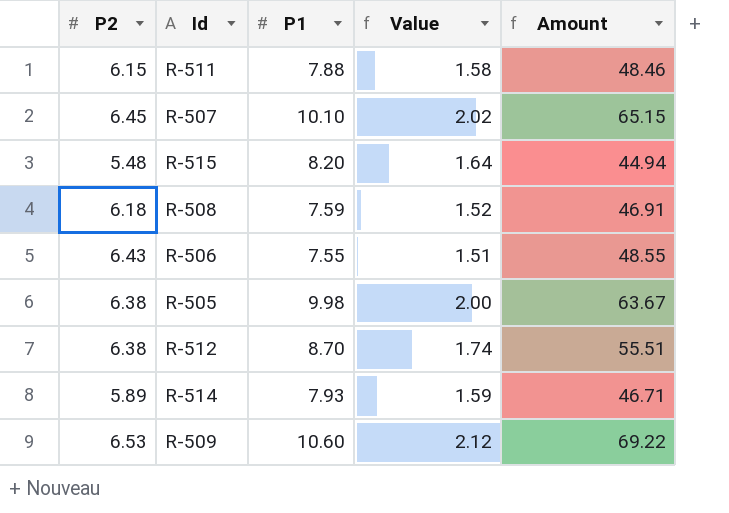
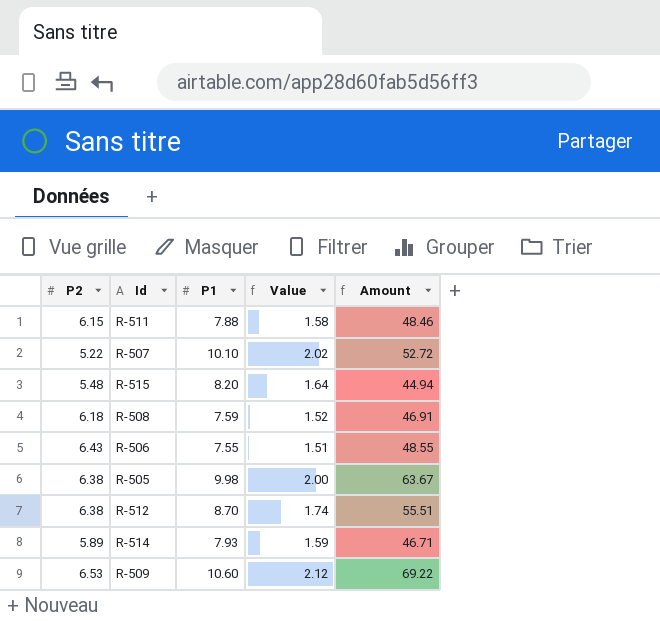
R-507 | P2: 6.45 -> 5.22
R-507 | Amount: 65.15 -> 52.72

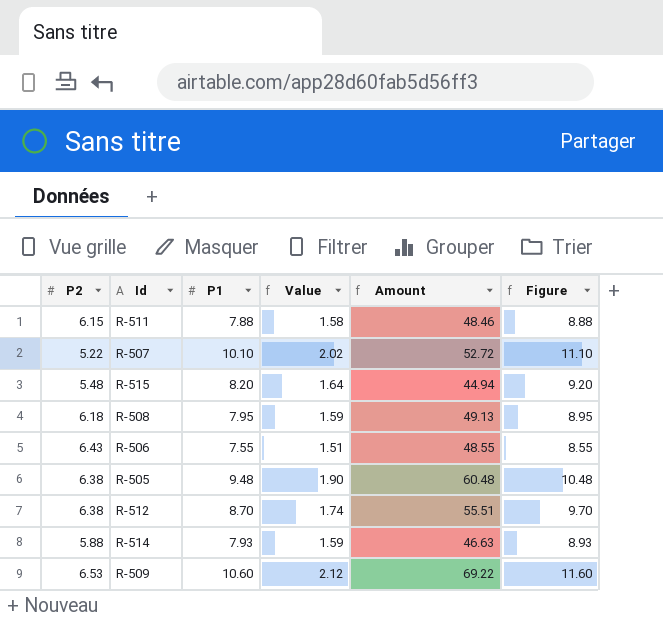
column Figure | formula: none -> [P1] + 1
R-508 | P1: 7.59 -> 7.95
R-508 | Value: 1.52 -> 1.59
R-508 | Amount: 46.91 -> 49.13
R-505 | P1: 9.98 -> 9.48
R-505 | Value: 2.00 -> 1.90
R-505 | Amount: 63.67 -> 60.48
R-514 | P2: 5.89 -> 5.88
R-514 | Amount: 46.71 -> 46.63

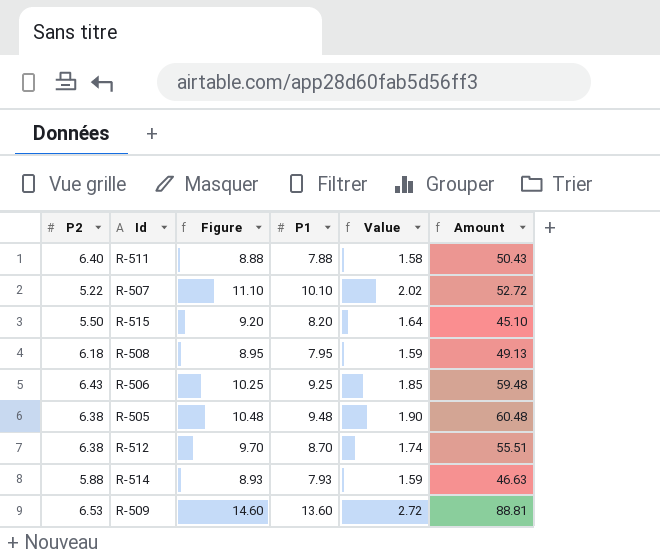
column Figure | position: 6 -> 3
R-511 | P2: 6.15 -> 6.40
R-511 | Amount: 48.46 -> 50.43
R-515 | P2: 5.48 -> 5.50
R-515 | Amount: 44.94 -> 45.10
R-506 | Figure: 8.55 -> 10.25
R-506 | P1: 7.55 -> 9.25
R-506 | Value: 1.51 -> 1.85
R-506 | Amount: 48.55 -> 59.48
R-509 | Figure: 11.60 -> 14.60
R-509 | P1: 10.60 -> 13.60
R-509 | Value: 2.12 -> 2.72
R-509 | Amount: 69.22 -> 88.81

